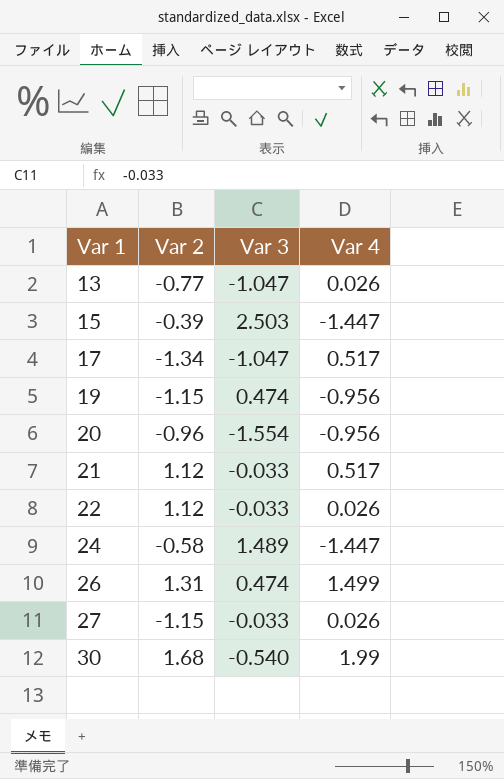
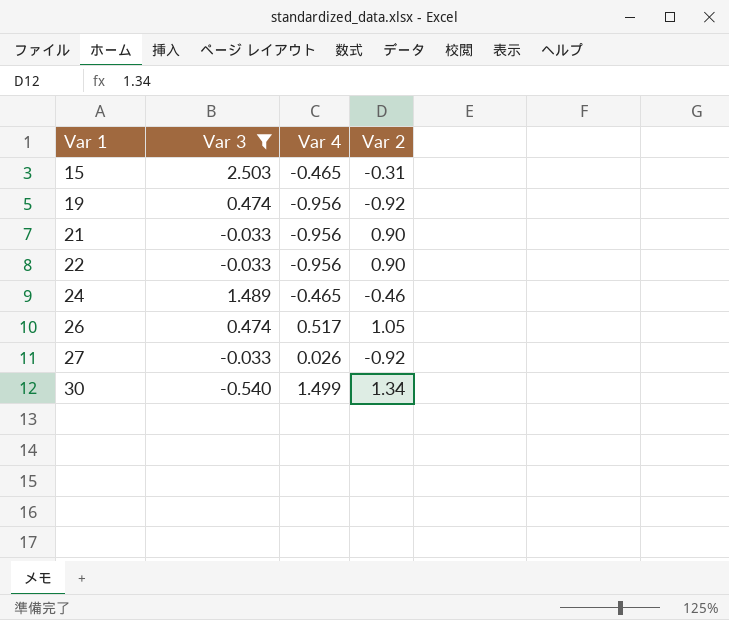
filter: none -> Var 3 >= -0.540
column Var 2 | position: 2 -> 4
15 | Var 4: -1.447 -> -0.465
15 | Var 2: -0.39 -> -0.31
19 | Var 2: -1.15 -> -0.92
21 | Var 4: 0.517 -> -0.956
21 | Var 2: 1.12 -> 0.90
22 | Var 4: 0.026 -> -0.956
22 | Var 2: 1.12 -> 0.90
24 | Var 4: -1.447 -> -0.465
24 | Var 2: -0.58 -> -0.46
26 | Var 4: 1.499 -> 0.517
26 | Var 2: 1.31 -> 1.05
27 | Var 2: -1.15 -> -0.92
30 | Var 4: 1.99 -> 1.499
30 | Var 2: 1.68 -> 1.34

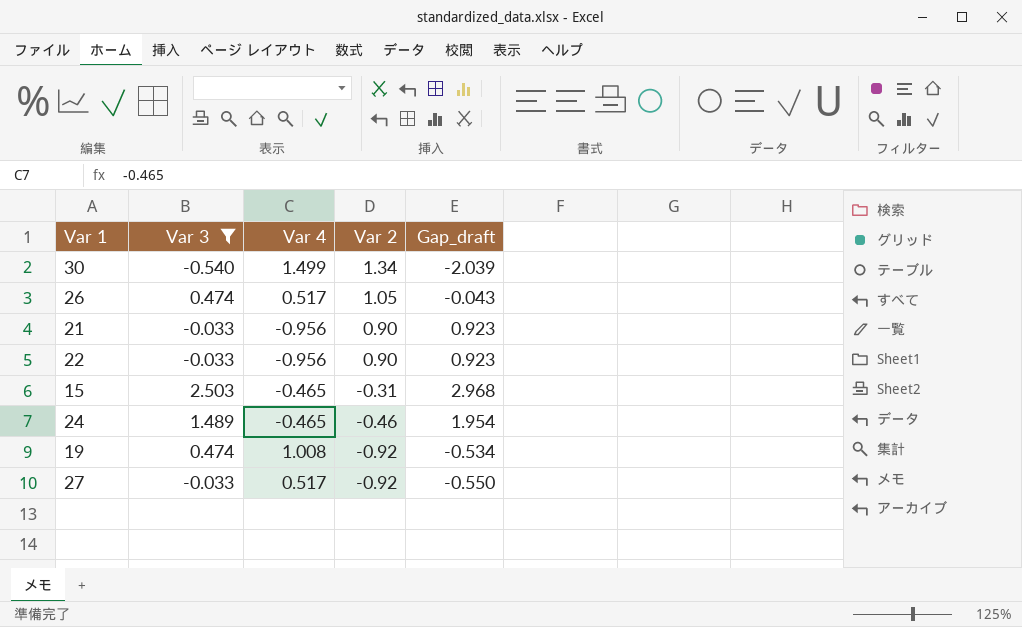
row order: Var 1 ascending -> Var 2 descending
column Gap_draft | formula: none -> [Var 3] - [Var 4]
19 | Var 4: -0.956 -> 1.008
27 | Var 4: 0.026 -> 0.517

